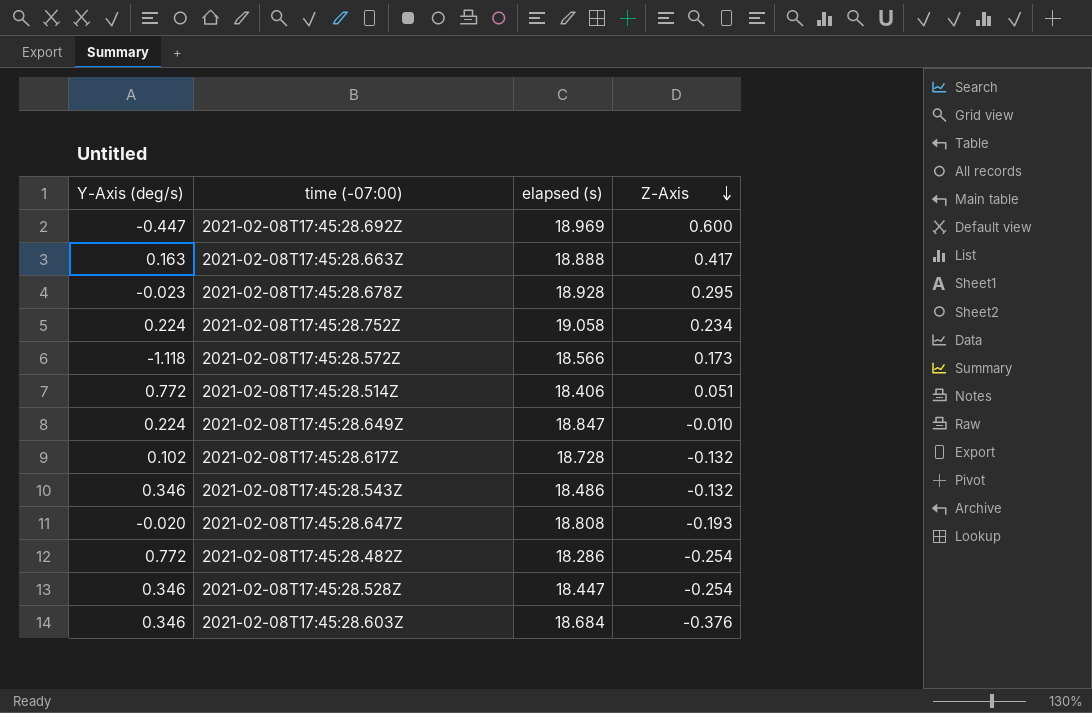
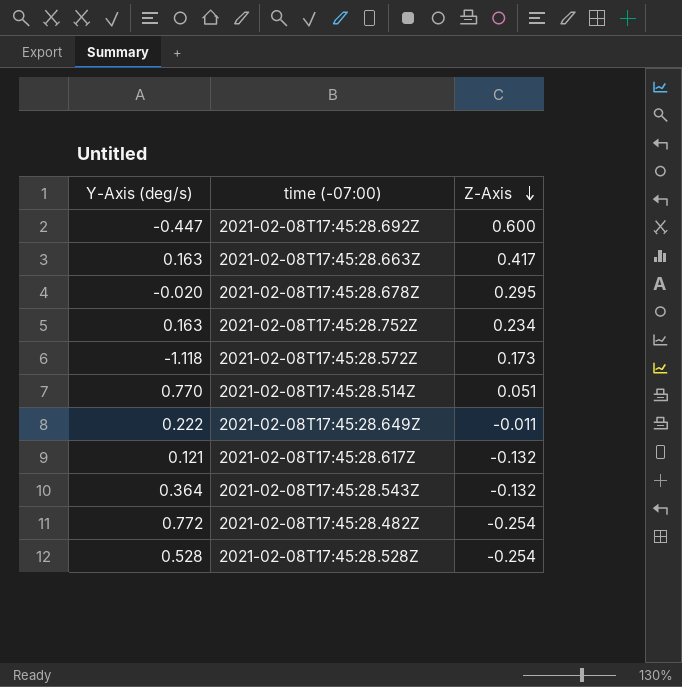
column elapsed (s) | position: 3 -> none
row 2021-02-08T17:45:28.647Z: -0.020 | 18.808 | -0.193 -> none
row 2021-02-08T17:45:28.603Z: 0.346 | 18.684 | -0.376 -> none
2021-02-08T17:45:28.678Z | Y-Axis (deg/s): -0.023 -> -0.020
2021-02-08T17:45:28.752Z | Y-Axis (deg/s): 0.224 -> 0.163
2021-02-08T17:45:28.514Z | Y-Axis (deg/s): 0.772 -> 0.770
2021-02-08T17:45:28.649Z | Y-Axis (deg/s): 0.224 -> 0.222
2021-02-08T17:45:28.649Z | Z-Axis: -0.010 -> -0.011
2021-02-08T17:45:28.617Z | Y-Axis (deg/s): 0.102 -> 0.121
2021-02-08T17:45:28.543Z | Y-Axis (deg/s): 0.346 -> 0.364
2021-02-08T17:45:28.528Z | Y-Axis (deg/s): 0.346 -> 0.528

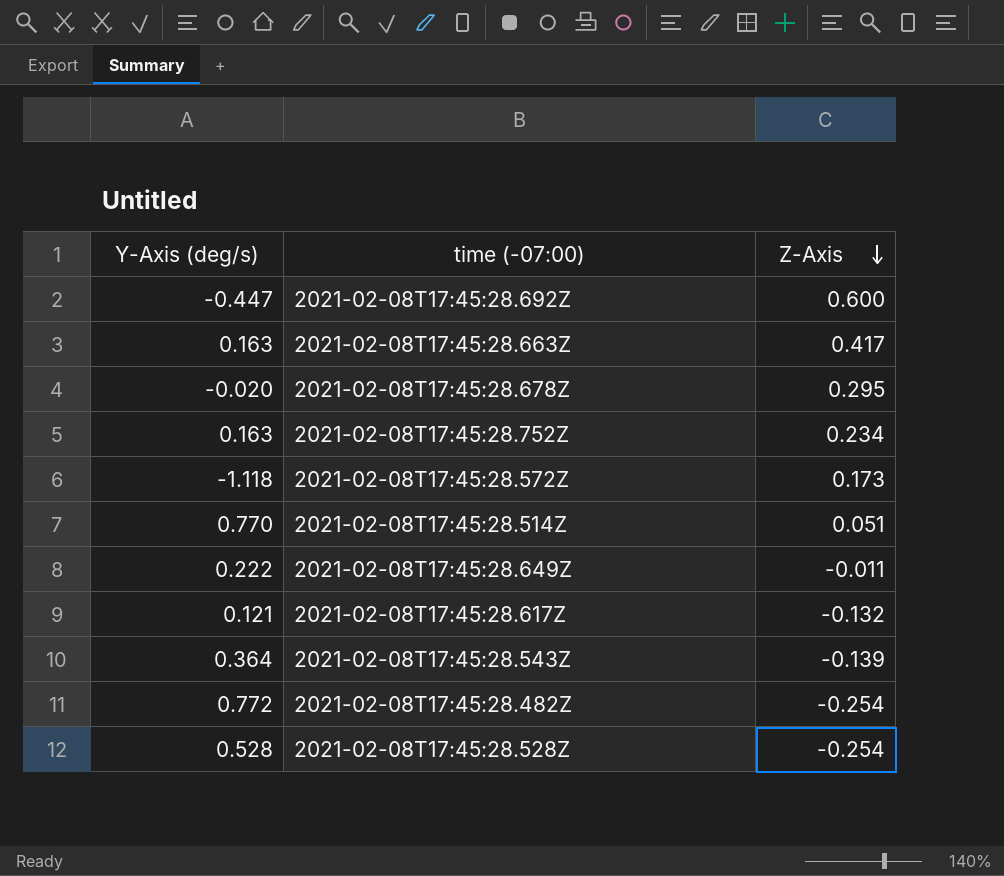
2021-02-08T17:45:28.543Z | Z-Axis: -0.132 -> -0.139

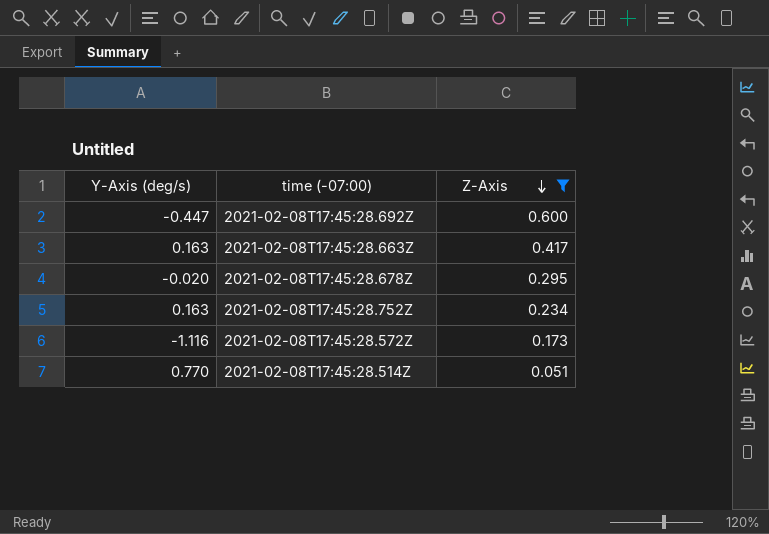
filter: none -> Z-Axis >= 0.051
2021-02-08T17:45:28.572Z | Y-Axis (deg/s): -1.118 -> -1.116

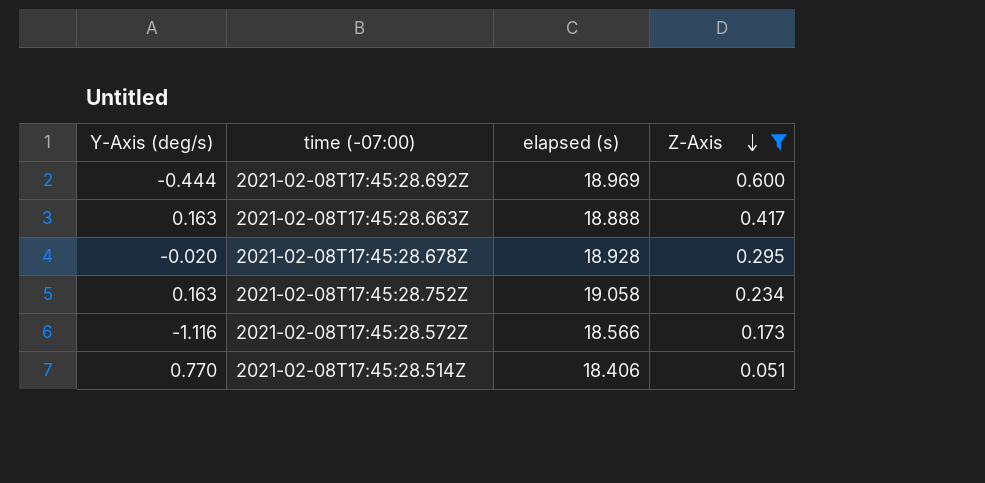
column elapsed (s) | position: none -> 3
2021-02-08T17:45:28.692Z | Y-Axis (deg/s): -0.447 -> -0.444

